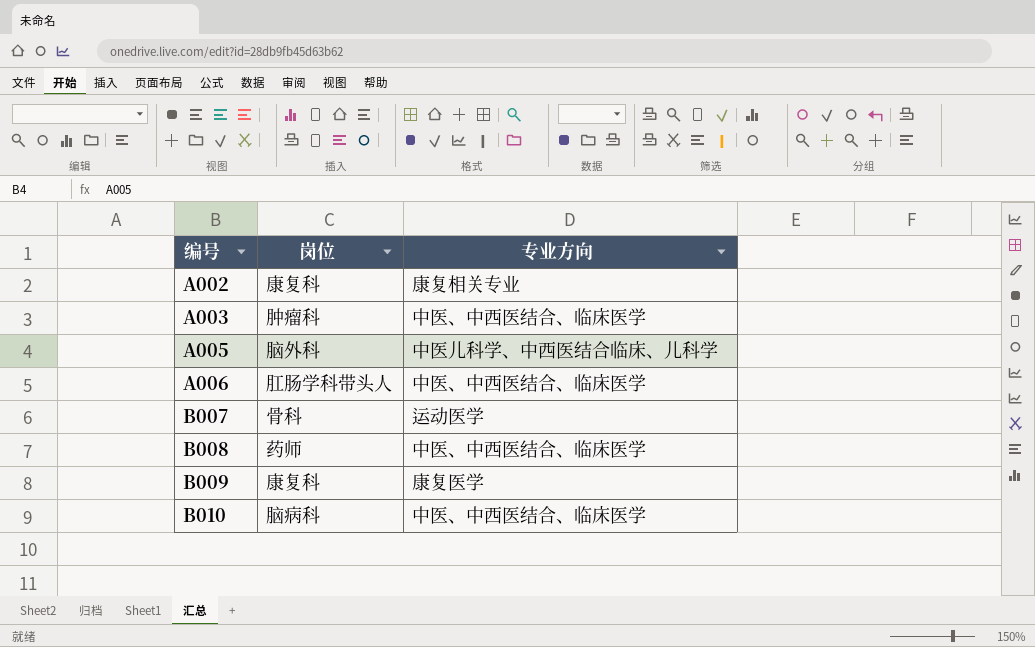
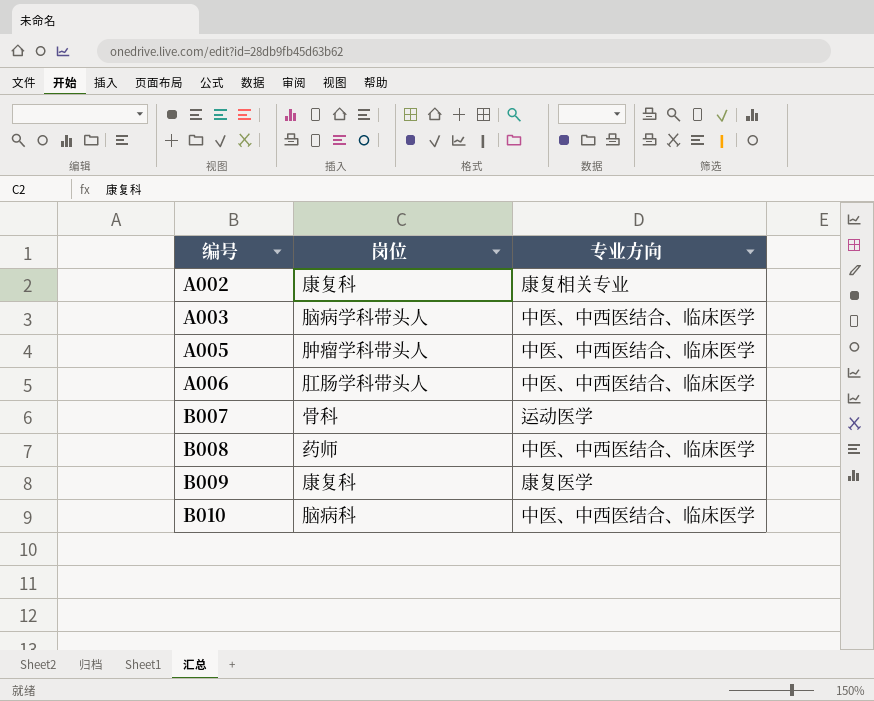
A003 | 岗位: 肿瘤科 -> 脑病学科带头人
A005 | 岗位: 脑外科 -> 肿瘤学科带头人
A005 | 专业方向: 中医儿科学、中西医结合临床、儿科学 -> 中医、中西医结合、临床医学

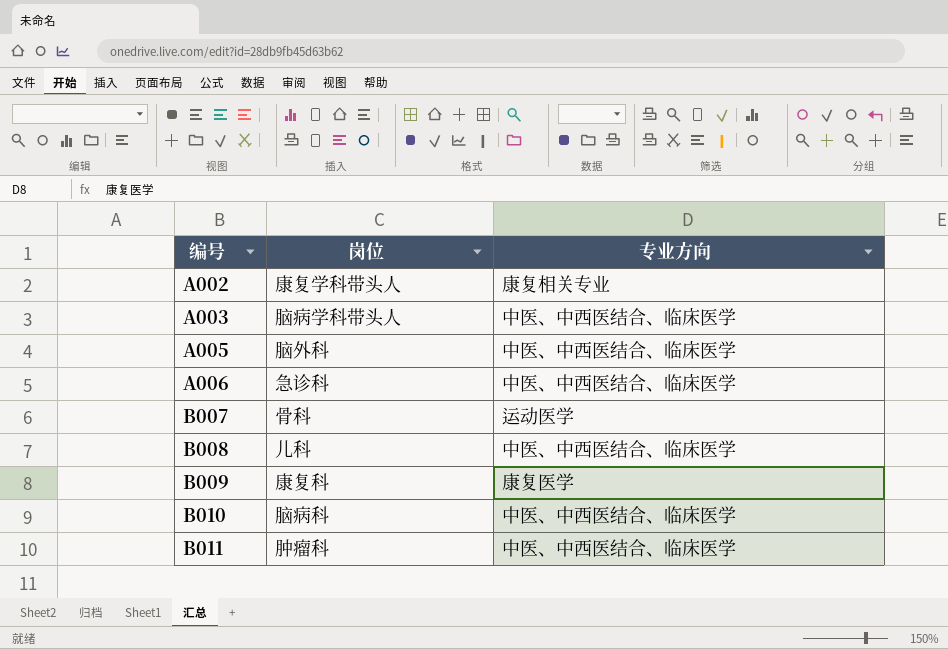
A002 | 岗位: 康复科 -> 康复学科带头人
A005 | 岗位: 肿瘤学科带头人 -> 脑外科
A006 | 岗位: 肛肠学科带头人 -> 急诊科
B008 | 岗位: 药师 -> 儿科
row B011: none -> 肿瘤科 | 中医、中西医结合、临床医学

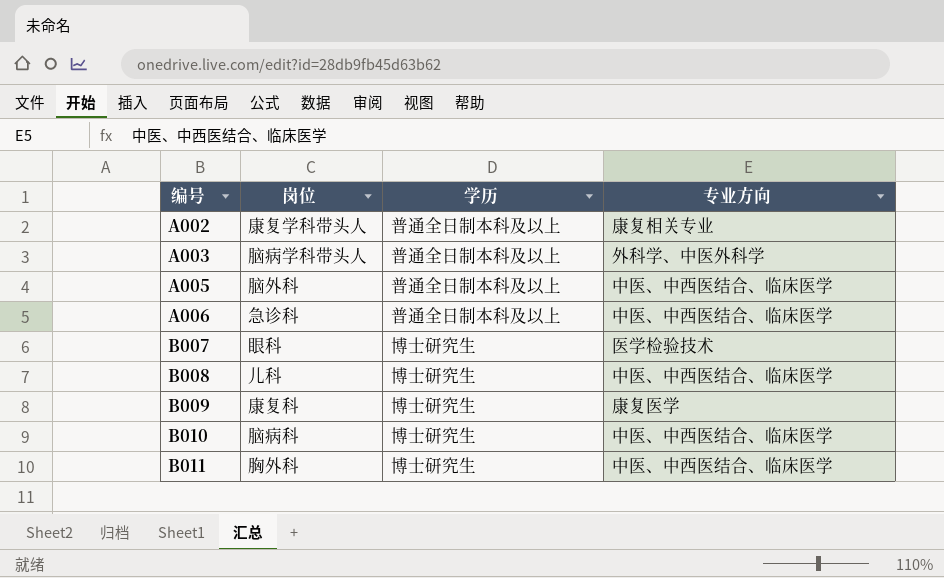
column 学历 | position: none -> 3
A003 | 专业方向: 中医、中西医结合、临床医学 -> 外科学、中医外科学
B007 | 岗位: 骨科 -> 眼科
B007 | 专业方向: 运动医学 -> 医学检验技术
B011 | 岗位: 肿瘤科 -> 胸外科

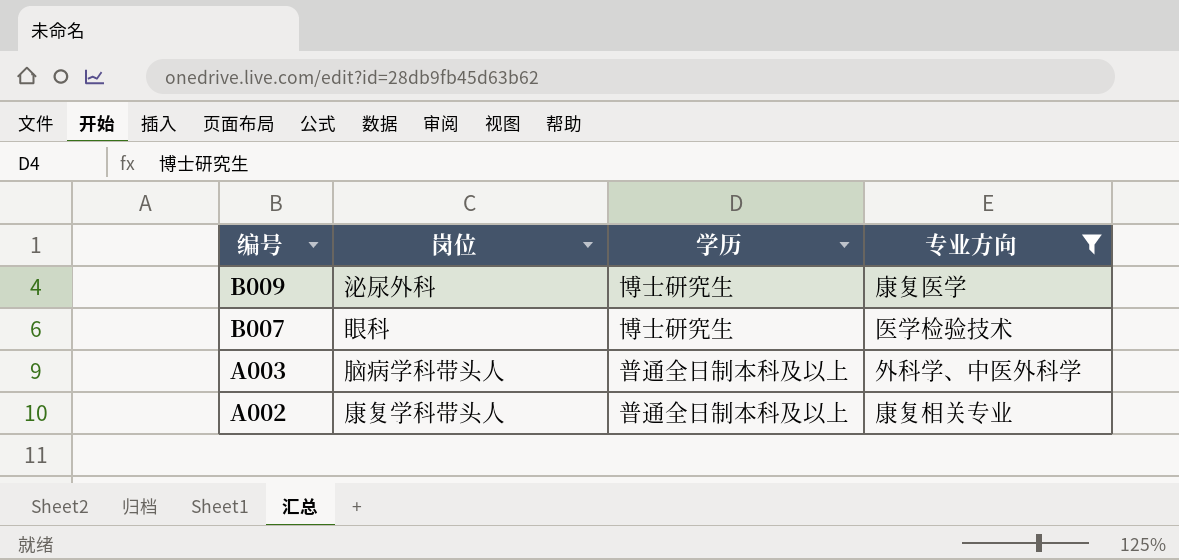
filter: none -> 专业方向 != 中医、中西医结合、临床医学
row order: 编号 ascending -> 编号 descending
B009 | 岗位: 康复科 -> 泌尿外科

